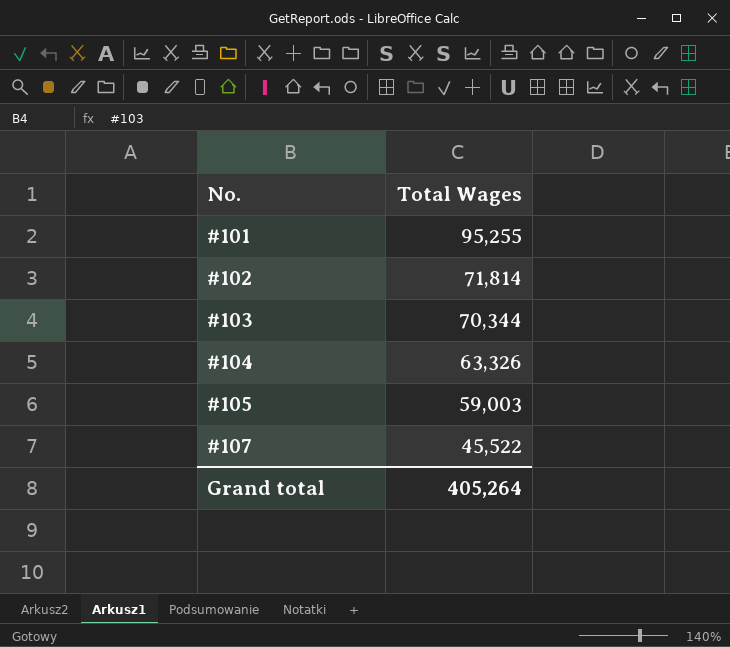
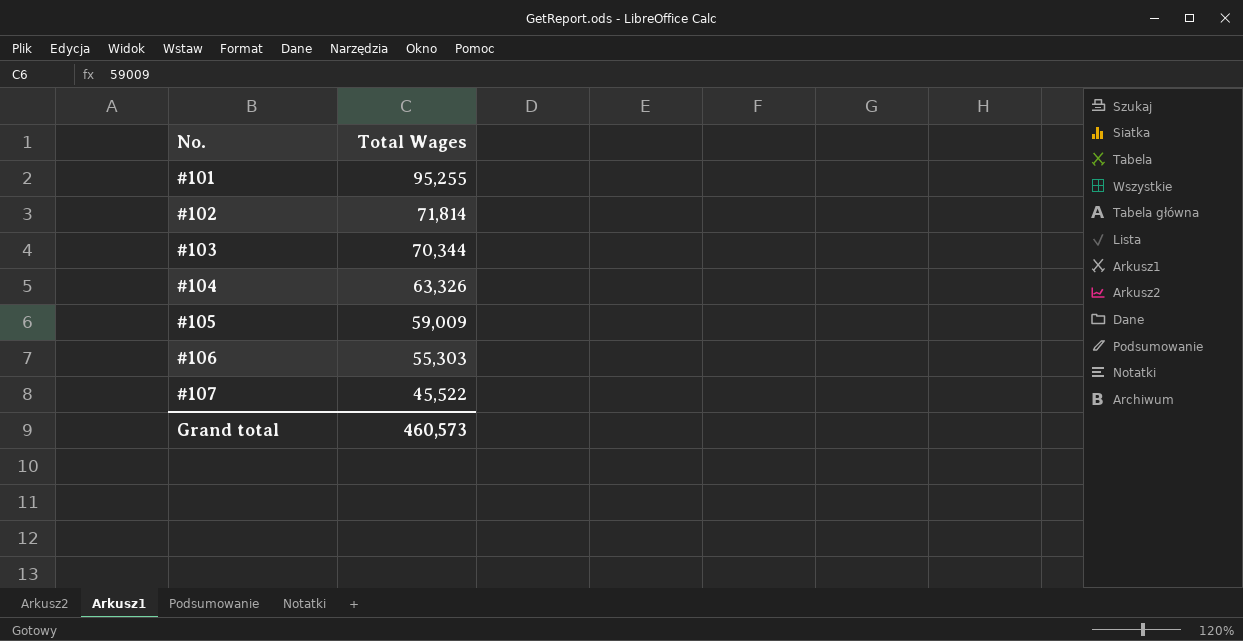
#105 | Total Wages: 59,003 -> 59,009
row #106: none -> 55,303
Grand total | Total Wages: 405,264 -> 460,573

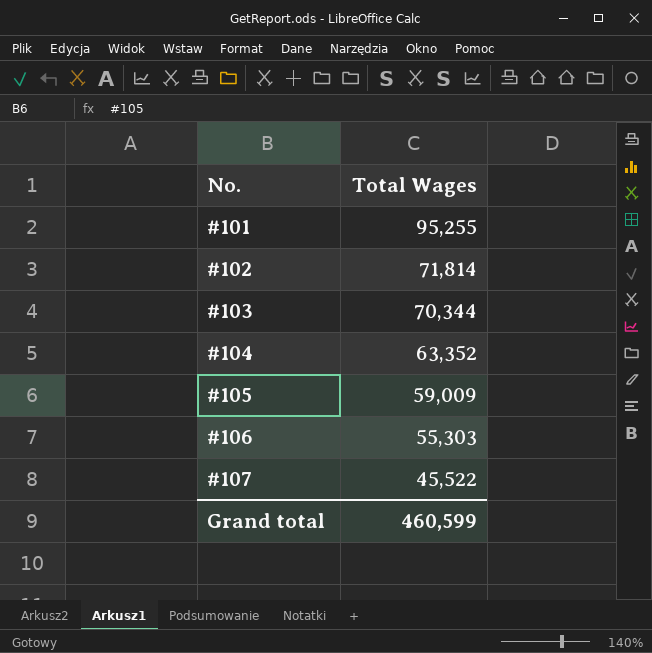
#104 | Total Wages: 63,326 -> 63,352
Grand total | Total Wages: 460,573 -> 460,599

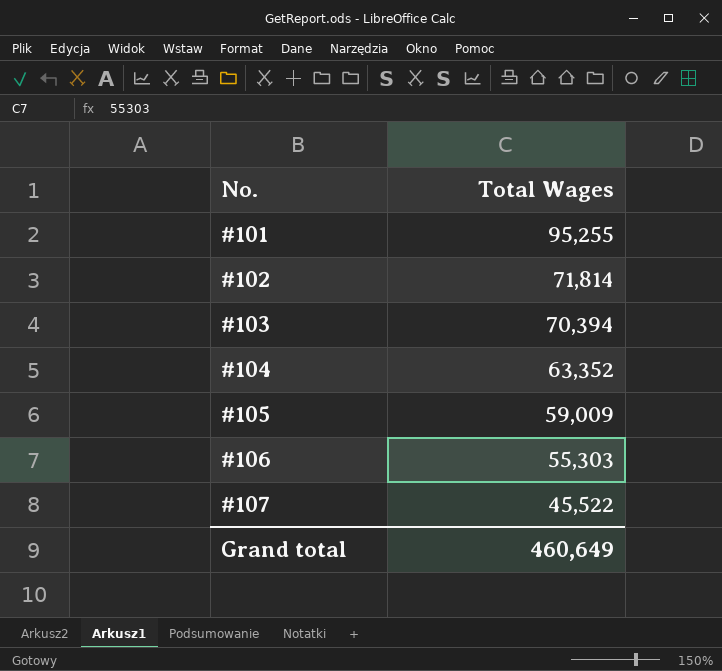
#103 | Total Wages: 70,344 -> 70,394
Grand total | Total Wages: 460,599 -> 460,649

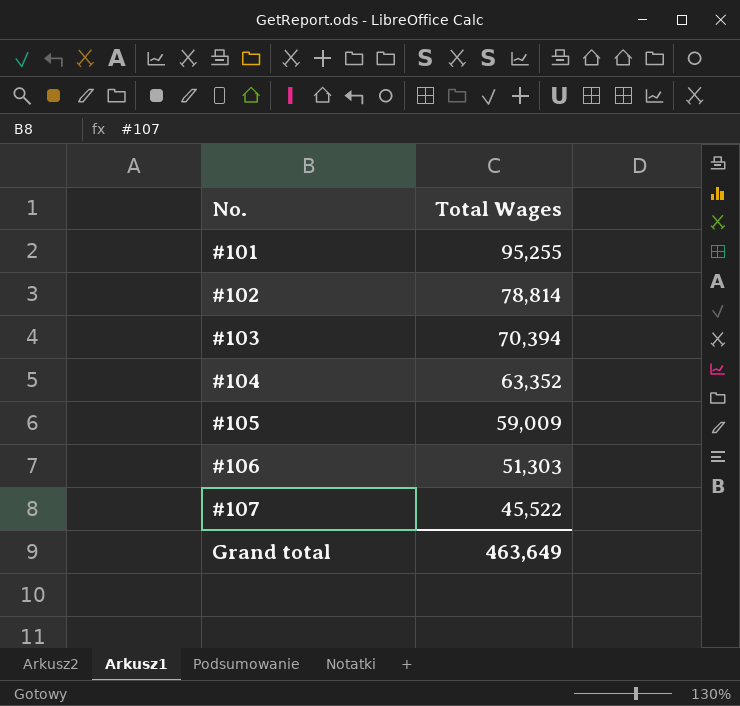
#102 | Total Wages: 71,814 -> 78,814
#106 | Total Wages: 55,303 -> 51,303
Grand total | Total Wages: 460,649 -> 463,649

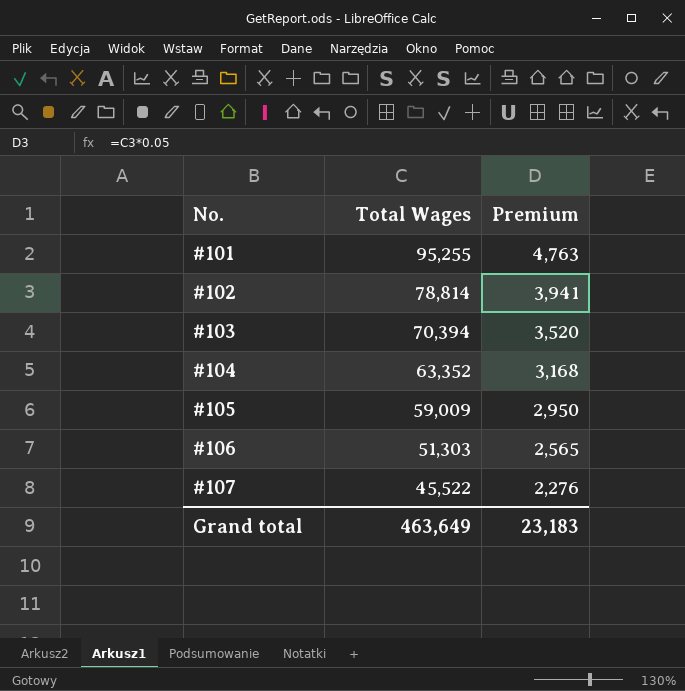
column Premium | formula: none -> [Total Wages] * 0.05

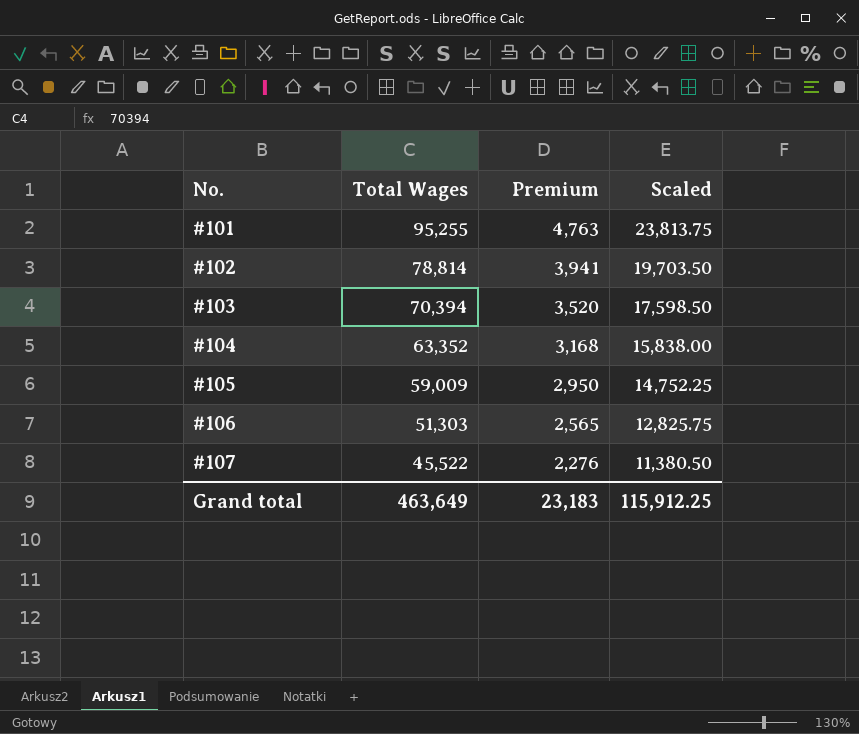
column Scaled | formula: none -> [Total Wages] * 0.25

